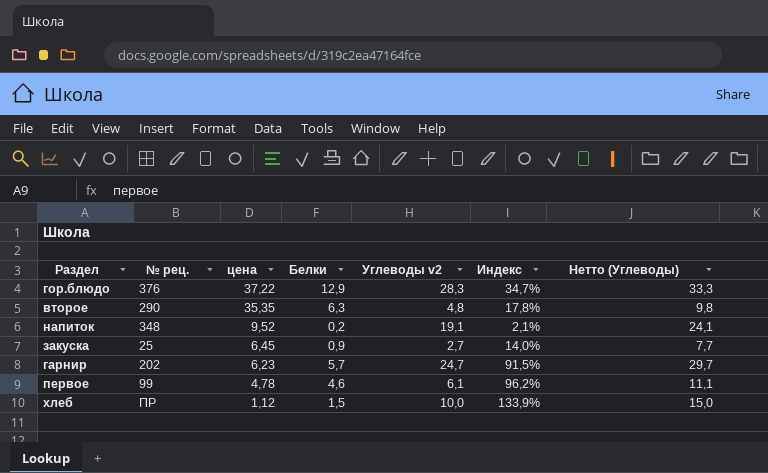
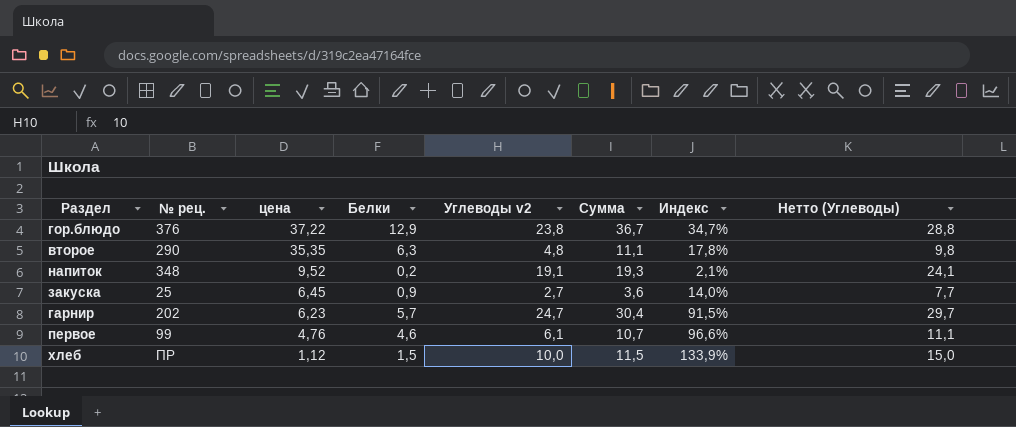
column Сумма | formula: none -> [Белки] + [Углеводы v2]
гор.блюдо | Углеводы v2: 28,3 -> 23,8
гор.блюдо | Нетто (Углеводы): 33,3 -> 28,8
первое | цена: 4,78 -> 4,76
первое | Индекс: 96,2% -> 96,6%

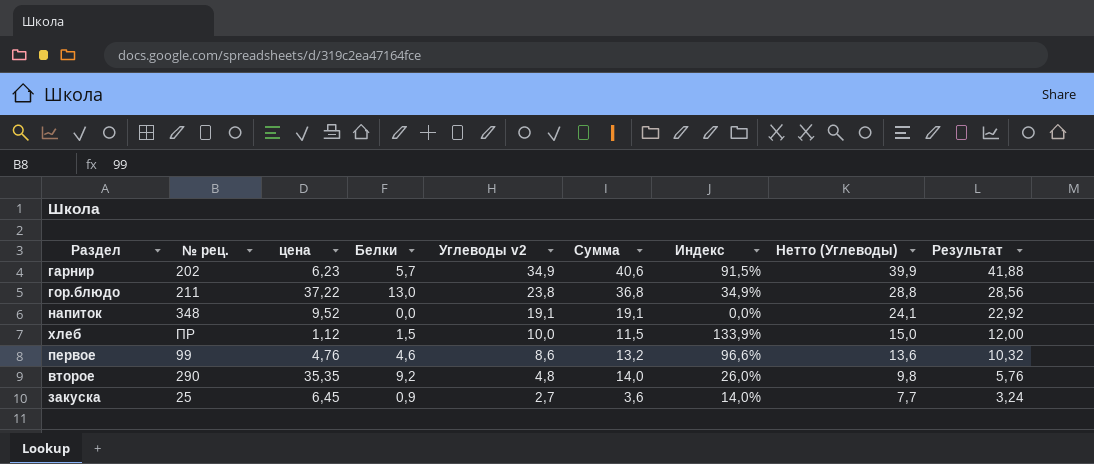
row order: цена descending -> Углеводы v2 descending
column Результат | formula: none -> [Углеводы v2] * 1,2
гарнир | Углеводы v2: 24,7 -> 34,9
гарнир | Сумма: 30,4 -> 40,6
гарнир | Нетто (Углеводы): 29,7 -> 39,9
гор.блюдо | № рец.: 376 -> 211
гор.блюдо | Белки: 12,9 -> 13,0
гор.блюдо | Сумма: 36,7 -> 36,8
гор.блюдо | Индекс: 34,7% -> 34,9%
напиток | Белки: 0,2 -> 0,0
напиток | Сумма: 19,3 -> 19,1
напиток | Индекс: 2,1% -> 0,0%
первое | Углеводы v2: 6,1 -> 8,6
первое | Сумма: 10,7 -> 13,2
первое | Нетто (Углеводы): 11,1 -> 13,6
второе | Белки: 6,3 -> 9,2
второе | Сумма: 11,1 -> 14,0
второе | Индекс: 17,8% -> 26,0%

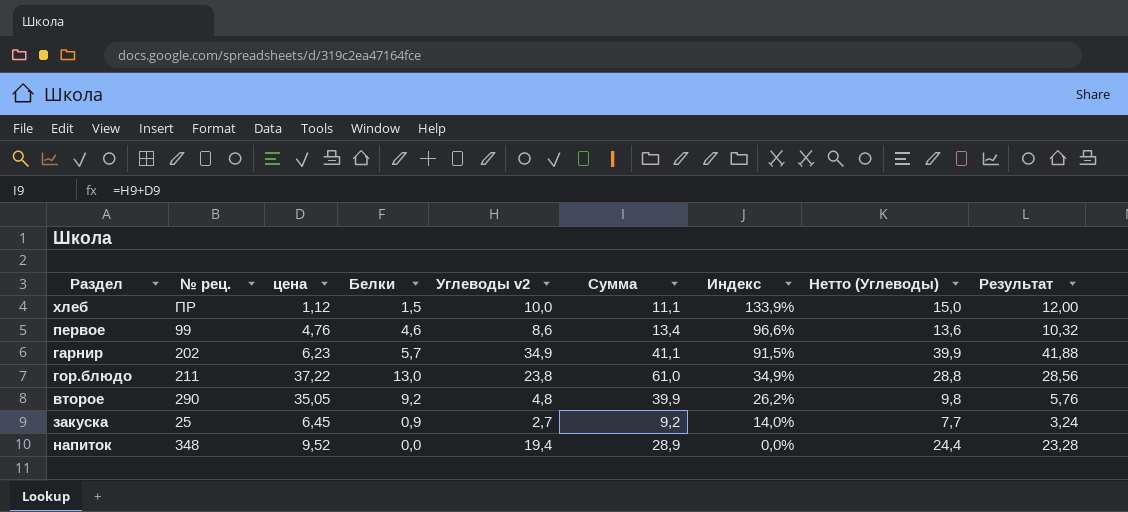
row order: Углеводы v2 descending -> Индекс descending
column Сумма | formula: [Белки] + [Углеводы v2] -> [цена] + [Углеводы v2]
второе | цена: 35,35 -> 35,05
второе | Индекс: 26,0% -> 26,2%
напиток | Углеводы v2: 19,1 -> 19,4
напиток | Нетто (Углеводы): 24,1 -> 24,4
напиток | Результат: 22,92 -> 23,28

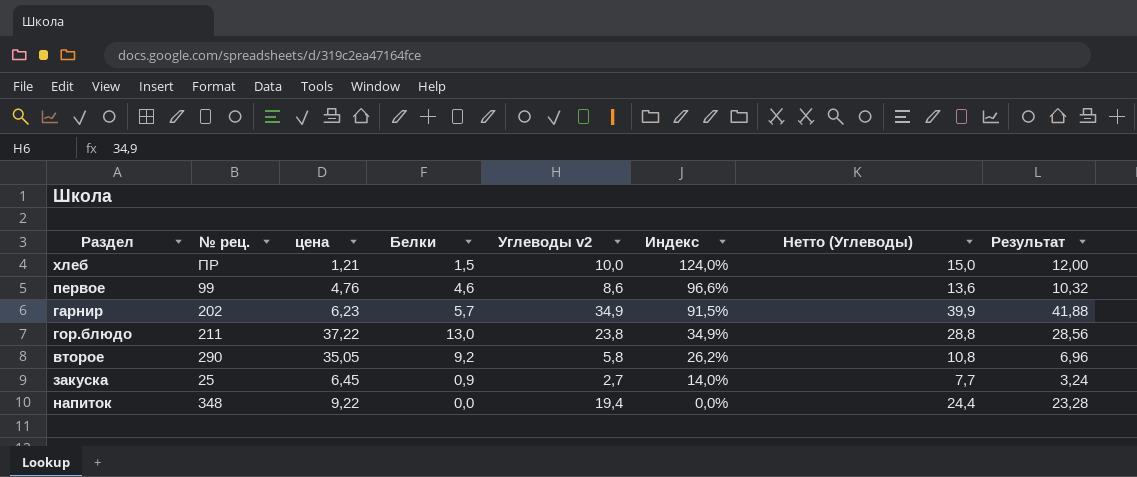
column Сумма | formula: [цена] + [Углеводы v2] -> none
хлеб | цена: 1,12 -> 1,21
хлеб | Индекс: 133,9% -> 124,0%
второе | Углеводы v2: 4,8 -> 5,8
второе | Нетто (Углеводы): 9,8 -> 10,8
второе | Результат: 5,76 -> 6,96
напиток | цена: 9,52 -> 9,22

